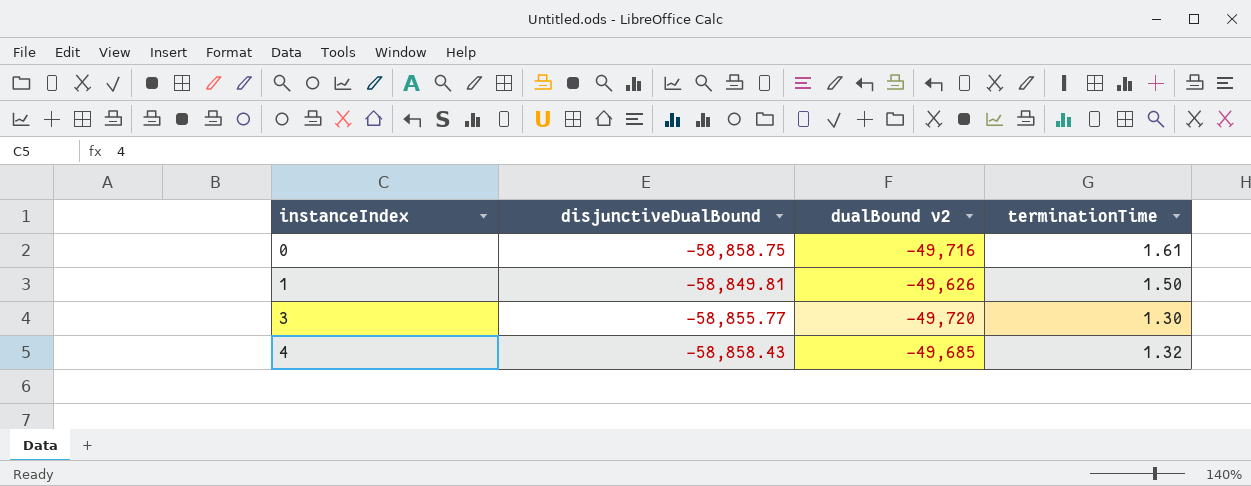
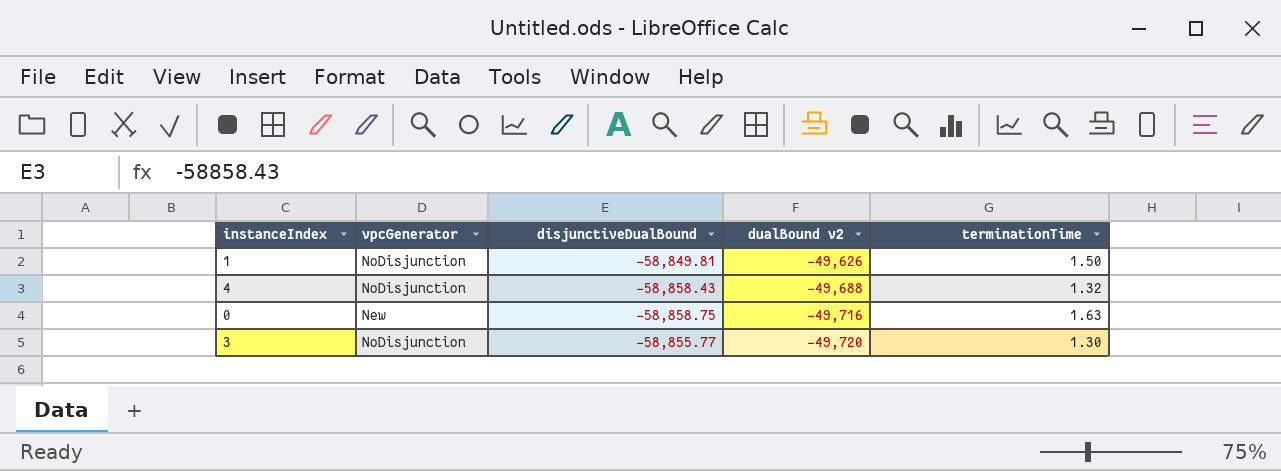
row order: instanceIndex ascending -> dualBound v2 descending
column vpcGenerator | position: none -> 2
4 | dualBound v2: -49,685 -> -49,688
0 | terminationTime: 1.61 -> 1.63

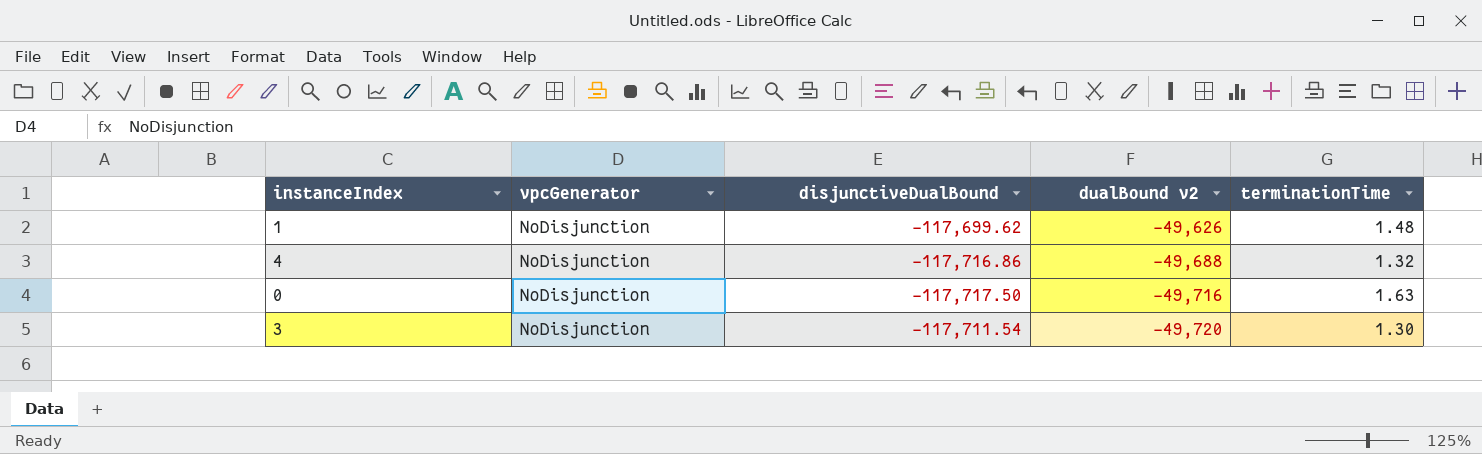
1 | disjunctiveDualBound: -58,849.81 -> -117,699.62
1 | terminationTime: 1.50 -> 1.48
4 | disjunctiveDualBound: -58,858.43 -> -117,716.86
0 | vpcGenerator: New -> NoDisjunction
0 | disjunctiveDualBound: -58,858.75 -> -117,717.50
3 | disjunctiveDualBound: -58,855.77 -> -117,711.54

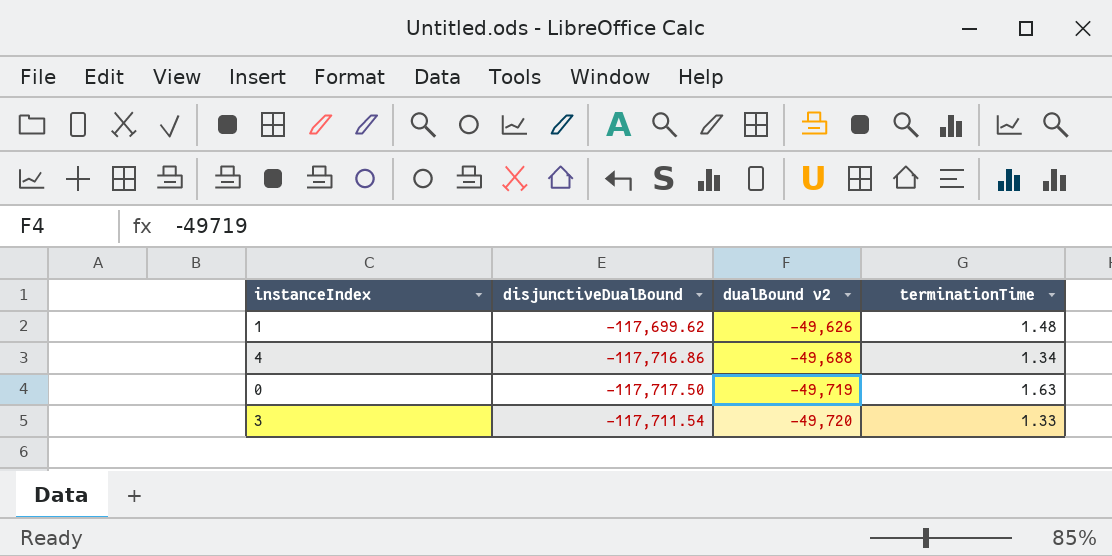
column vpcGenerator | position: 2 -> none
4 | terminationTime: 1.32 -> 1.34
0 | dualBound v2: -49,716 -> -49,719
3 | terminationTime: 1.30 -> 1.33

